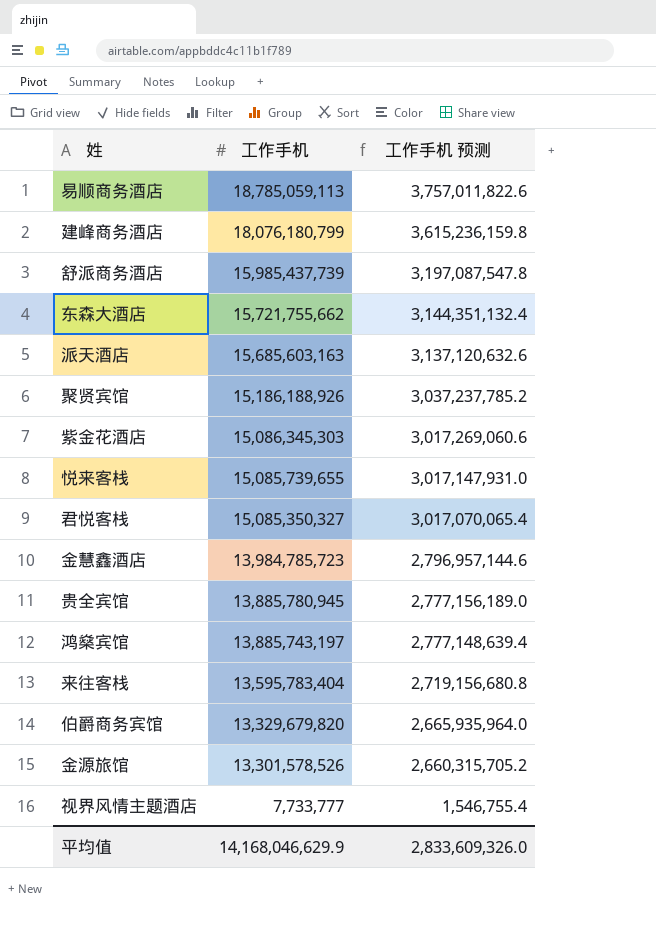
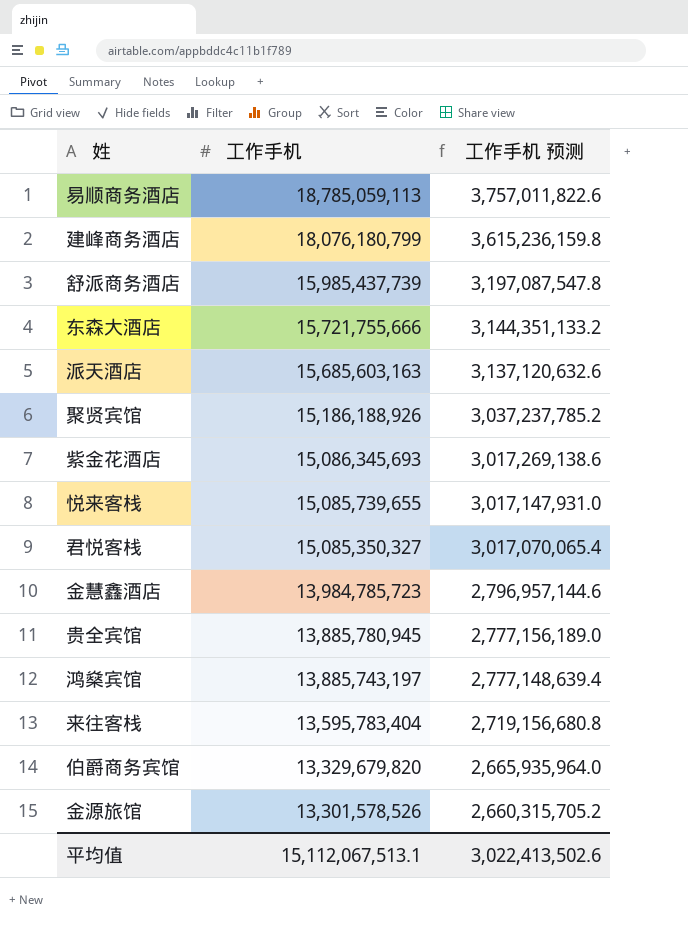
row 视界风情主题酒店: 7,733,777 | 1,546,755.4 -> none
东森大酒店 | 工作手机: 15,721,755,662 -> 15,721,755,666
东森大酒店 | 工作手机 预测: 3,144,351,132.4 -> 3,144,351,133.2
紫金花酒店 | 工作手机: 15,086,345,303 -> 15,086,345,693
紫金花酒店 | 工作手机 预测: 3,017,269,060.6 -> 3,017,269,138.6
平均值 | 工作手机: 14,168,046,629.9 -> 15,112,067,513.1
平均值 | 工作手机 预测: 2,833,609,326.0 -> 3,022,413,502.6

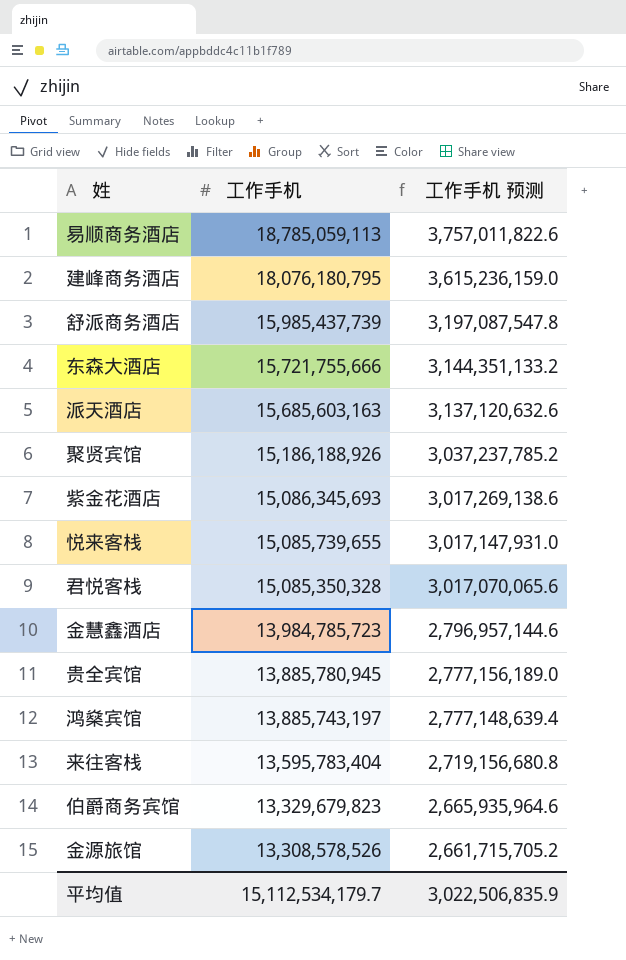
建峰商务酒店 | 工作手机: 18,076,180,799 -> 18,076,180,795
建峰商务酒店 | 工作手机 预测: 3,615,236,159.8 -> 3,615,236,159.0
君悦客栈 | 工作手机: 15,085,350,327 -> 15,085,350,328
君悦客栈 | 工作手机 预测: 3,017,070,065.4 -> 3,017,070,065.6
伯爵商务宾馆 | 工作手机: 13,329,679,820 -> 13,329,679,823
伯爵商务宾馆 | 工作手机 预测: 2,665,935,964.0 -> 2,665,935,964.6
金源旅馆 | 工作手机: 13,301,578,526 -> 13,308,578,526
金源旅馆 | 工作手机 预测: 2,660,315,705.2 -> 2,661,715,705.2
平均值 | 工作手机: 15,112,067,513.1 -> 15,112,534,179.7
平均值 | 工作手机 预测: 3,022,413,502.6 -> 3,022,506,835.9

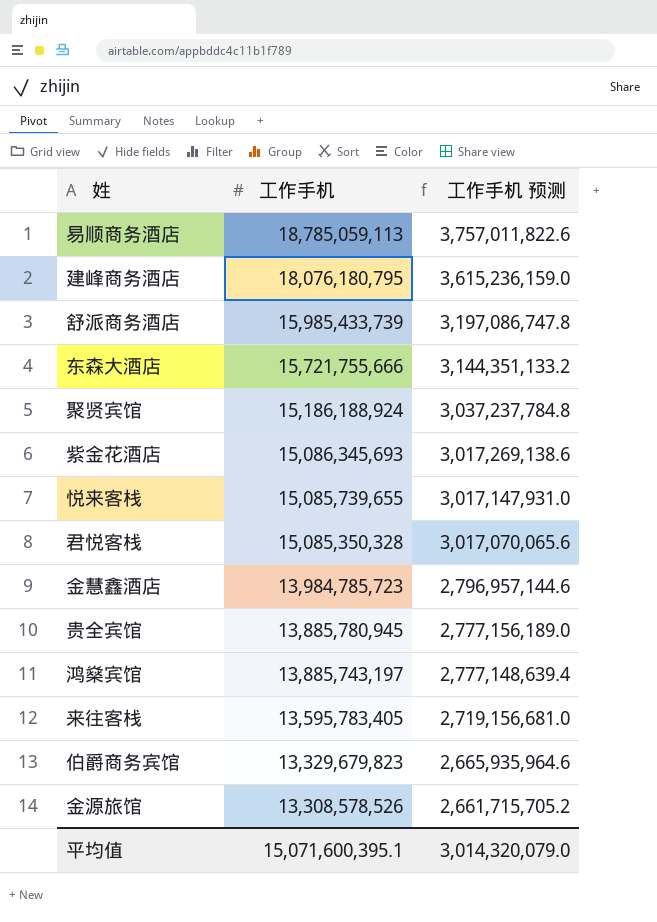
row 派天酒店: 15,685,603,163 | 3,137,120,632.6 -> none
舒派商务酒店 | 工作手机: 15,985,437,739 -> 15,985,433,739
舒派商务酒店 | 工作手机 预测: 3,197,087,547.8 -> 3,197,086,747.8
聚贤宾馆 | 工作手机: 15,186,188,926 -> 15,186,188,924
聚贤宾馆 | 工作手机 预测: 3,037,237,785.2 -> 3,037,237,784.8
来往客栈 | 工作手机: 13,595,783,404 -> 13,595,783,405
来往客栈 | 工作手机 预测: 2,719,156,680.8 -> 2,719,156,681.0
平均值 | 工作手机: 15,112,534,179.7 -> 15,071,600,395.1
平均值 | 工作手机 预测: 3,022,506,835.9 -> 3,014,320,079.0

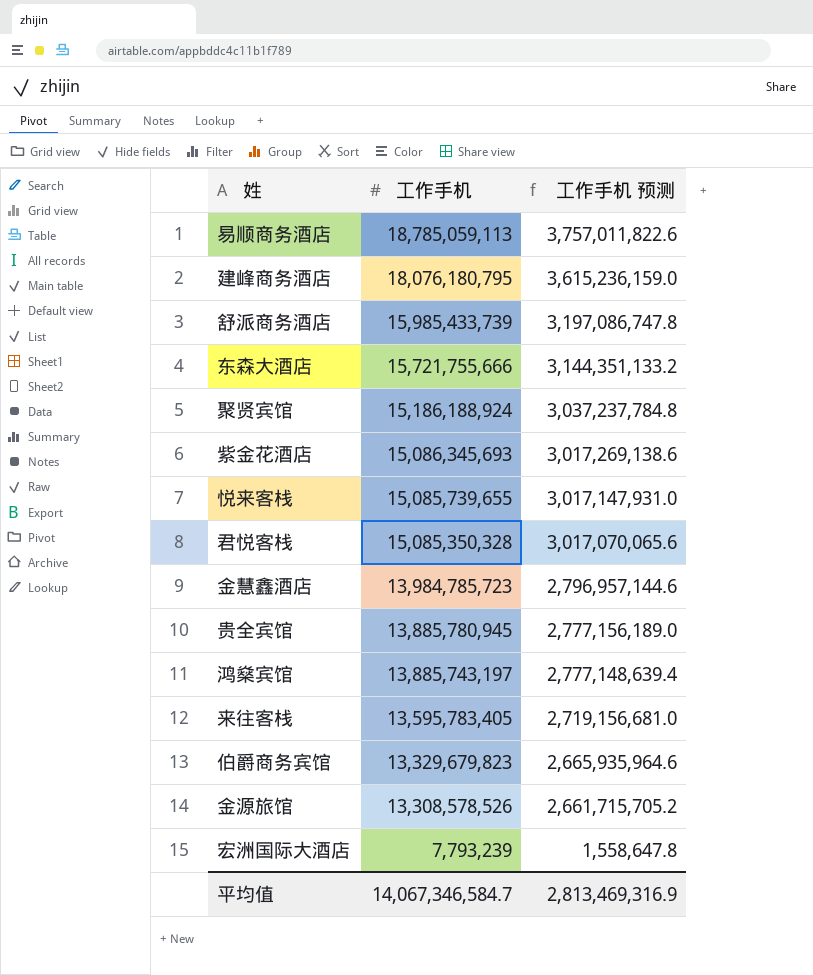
row 宏洲国际大酒店: none -> 7,793,239 | 1,558,647.8
平均值 | 工作手机: 15,071,600,395.1 -> 14,067,346,584.7
平均值 | 工作手机 预测: 3,014,320,079.0 -> 2,813,469,316.9

